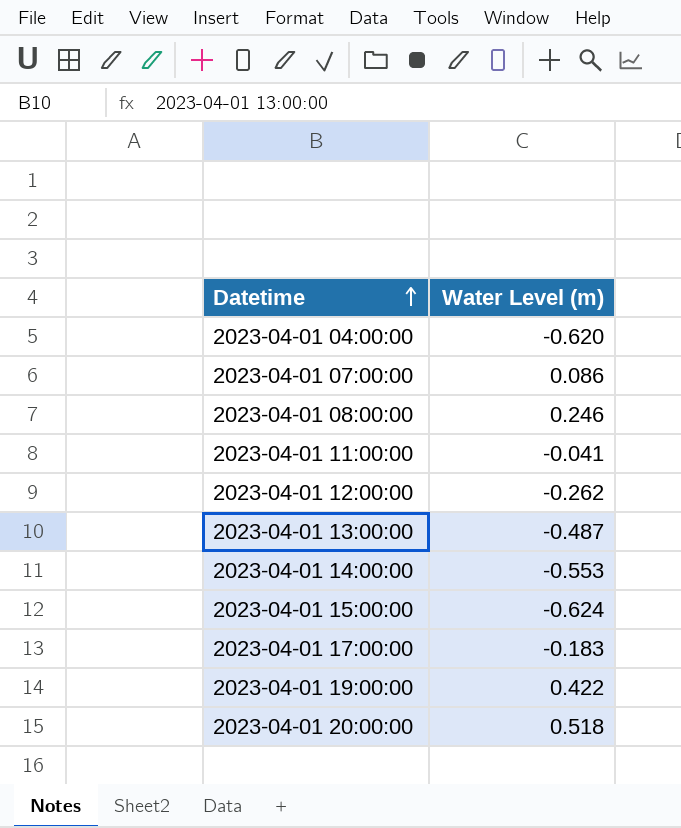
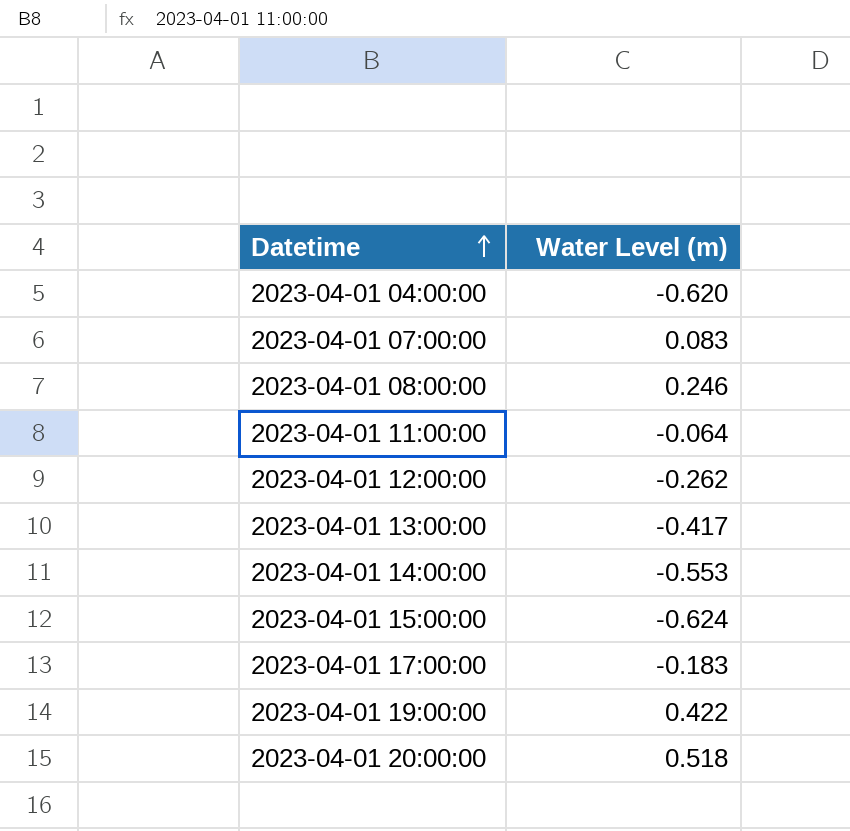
2023-04-01 07:00:00 | Water Level (m): 0.086 -> 0.083
2023-04-01 11:00:00 | Water Level (m): -0.041 -> -0.064
2023-04-01 13:00:00 | Water Level (m): -0.487 -> -0.417

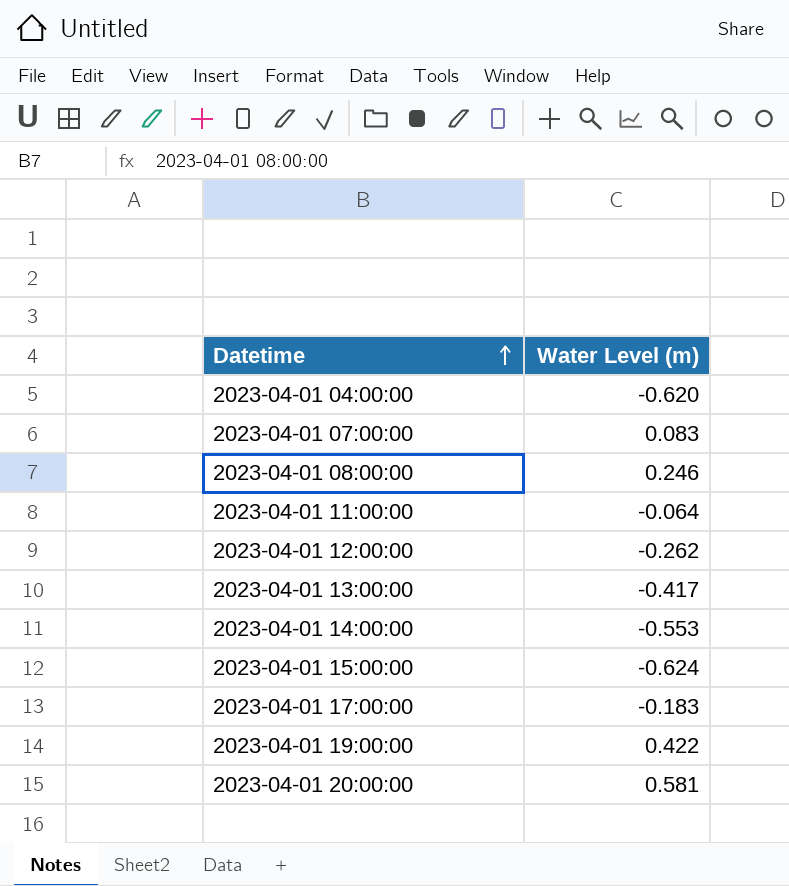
2023-04-01 20:00:00 | Water Level (m): 0.518 -> 0.581

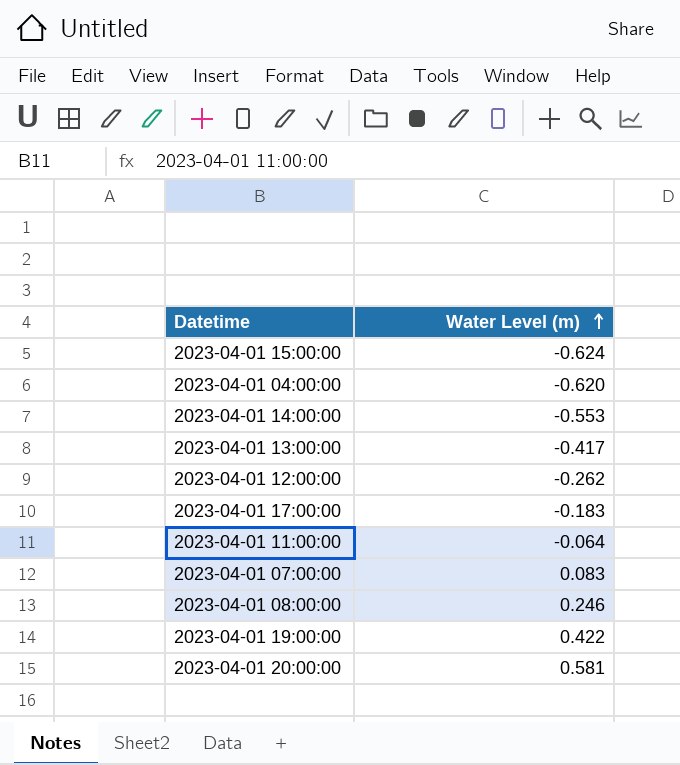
row order: Datetime ascending -> Water Level (m) ascending

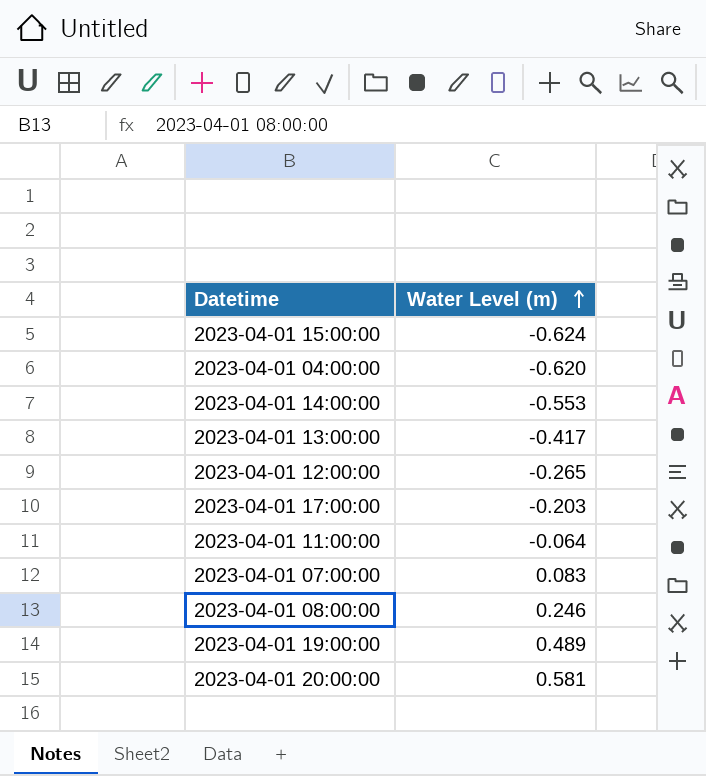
2023-04-01 12:00:00 | Water Level (m): -0.262 -> -0.265
2023-04-01 17:00:00 | Water Level (m): -0.183 -> -0.203
2023-04-01 19:00:00 | Water Level (m): 0.422 -> 0.489

